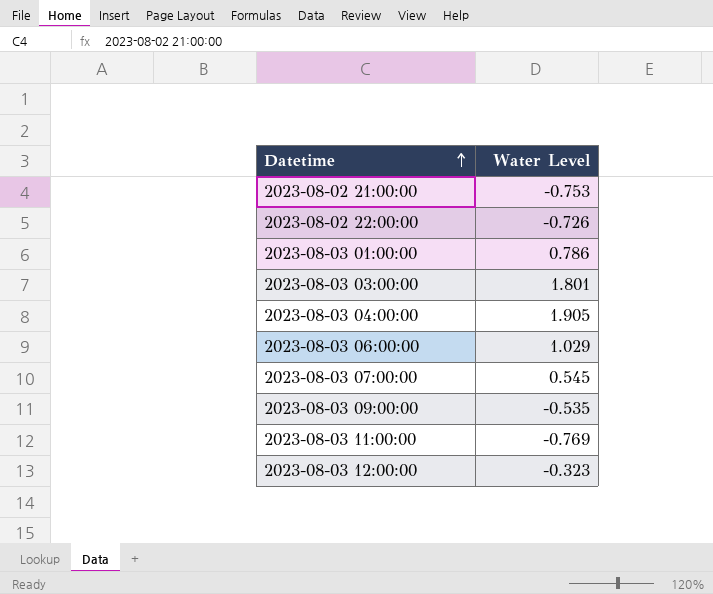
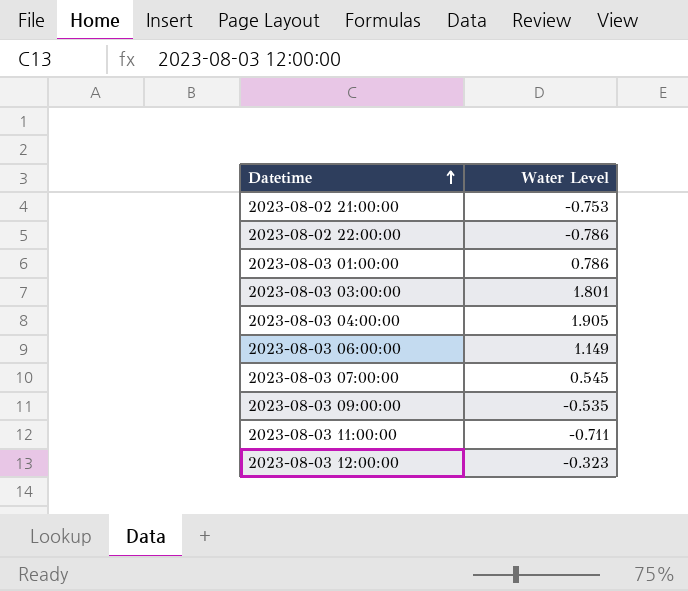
2023-08-02 22:00:00 | Water Level: -0.726 -> -0.786
2023-08-03 06:00:00 | Water Level: 1.029 -> 1.149
2023-08-03 11:00:00 | Water Level: -0.769 -> -0.711

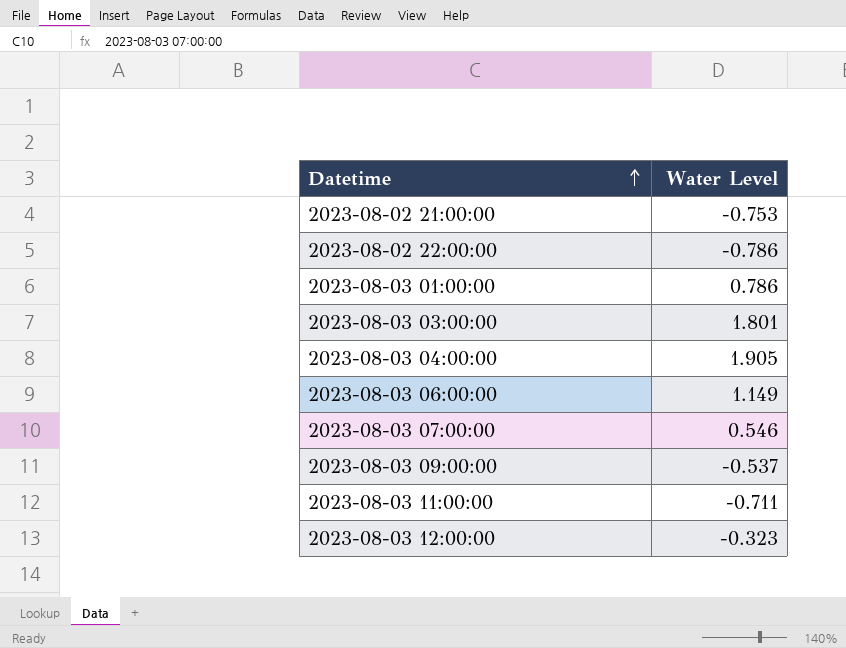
2023-08-03 07:00:00 | Water Level: 0.545 -> 0.546
2023-08-03 09:00:00 | Water Level: -0.535 -> -0.537

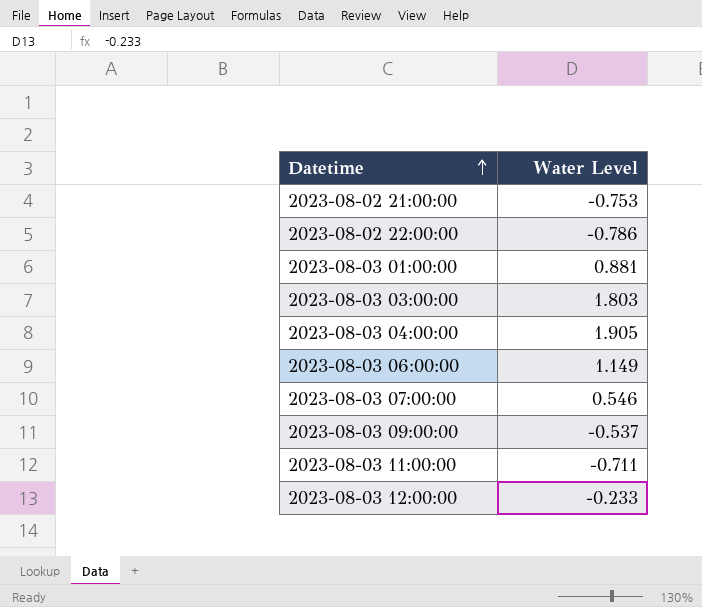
2023-08-03 01:00:00 | Water Level: 0.786 -> 0.881
2023-08-03 03:00:00 | Water Level: 1.801 -> 1.803
2023-08-03 12:00:00 | Water Level: -0.323 -> -0.233

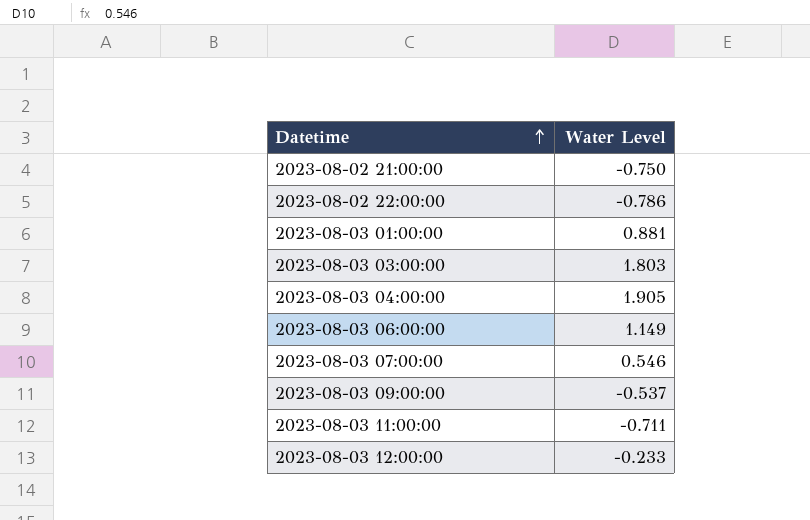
2023-08-02 21:00:00 | Water Level: -0.753 -> -0.750

